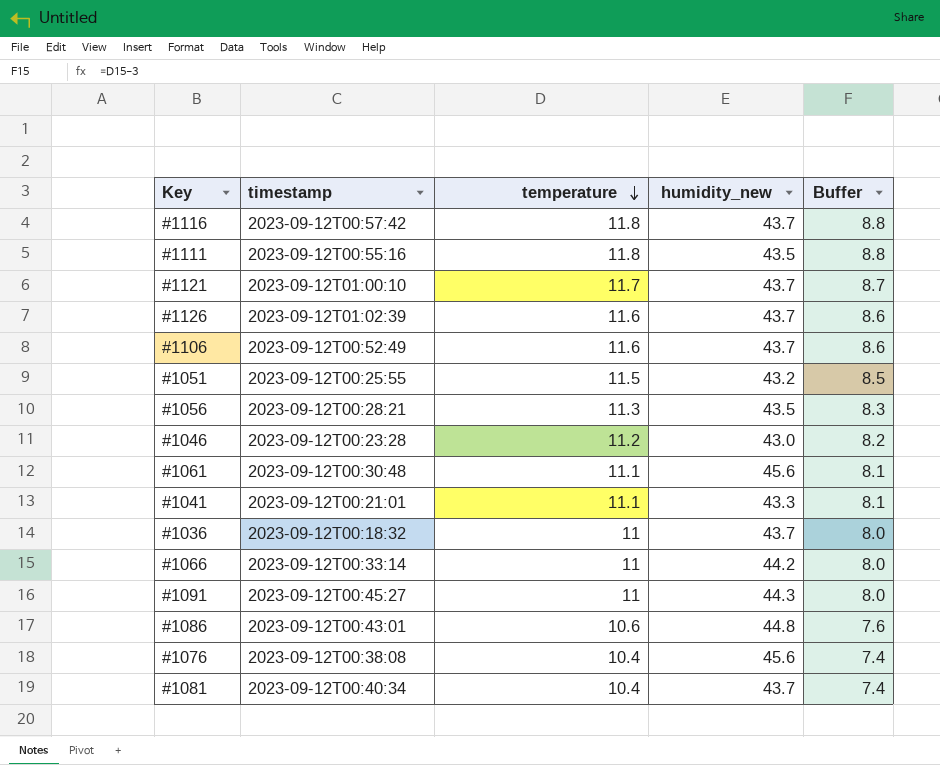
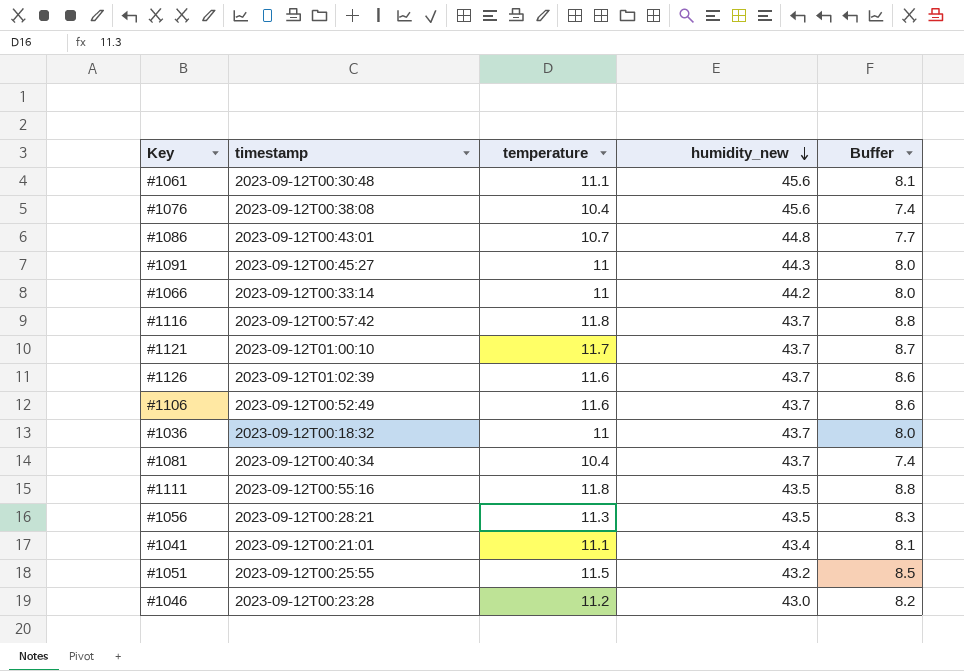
row order: temperature descending -> humidity_new descending
#1086 | temperature: 10.6 -> 10.7
#1086 | Buffer: 7.6 -> 7.7
#1041 | humidity_new: 43.3 -> 43.4

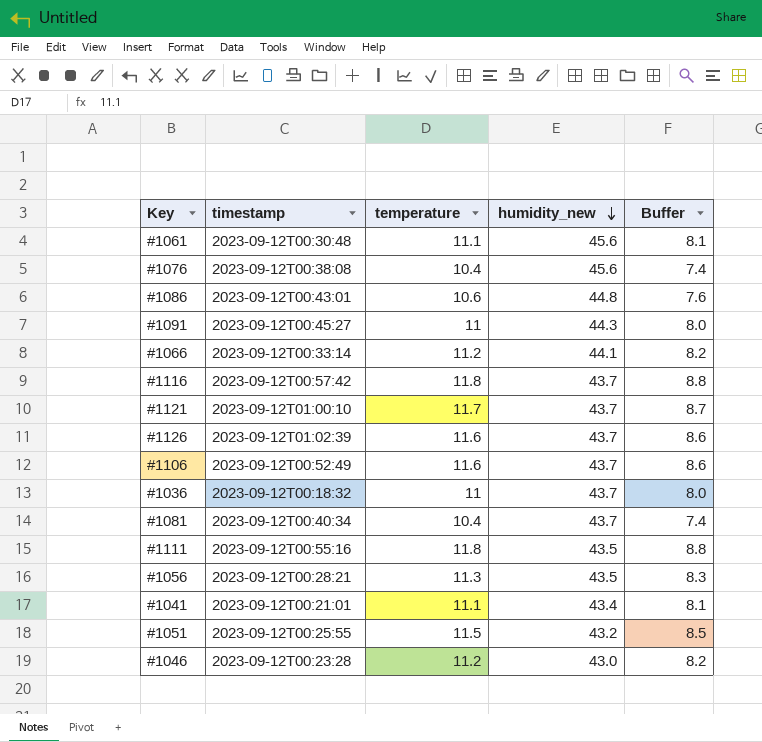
#1086 | temperature: 10.7 -> 10.6
#1086 | Buffer: 7.7 -> 7.6
#1066 | temperature: 11 -> 11.2
#1066 | humidity_new: 44.2 -> 44.1
#1066 | Buffer: 8.0 -> 8.2

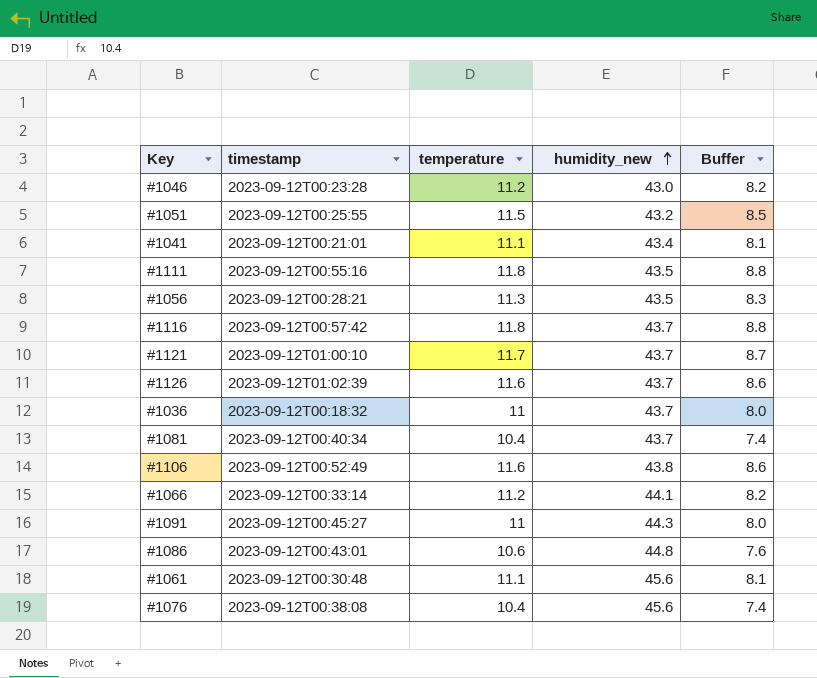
row order: humidity_new descending -> humidity_new ascending
#1106 | humidity_new: 43.7 -> 43.8

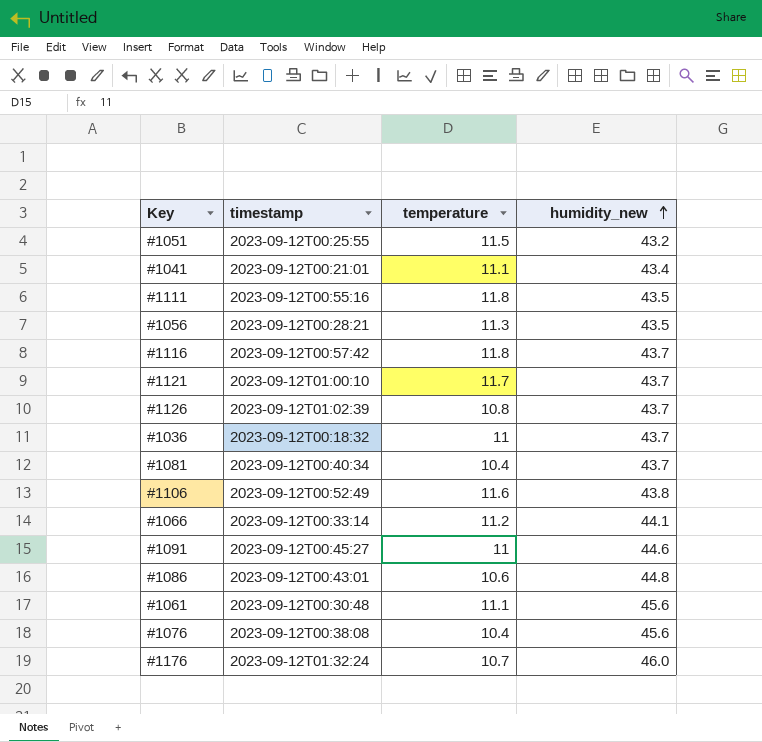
column Buffer | formula: [temperature] - 3 -> none
row #1046: 2023-09-12T00:23:28 | 11.2 | 43.0 | 8.2 -> none
#1126 | temperature: 11.6 -> 10.8
#1091 | humidity_new: 44.3 -> 44.6
row #1176: none -> 2023-09-12T01:32:24 | 10.7 | 46.0

